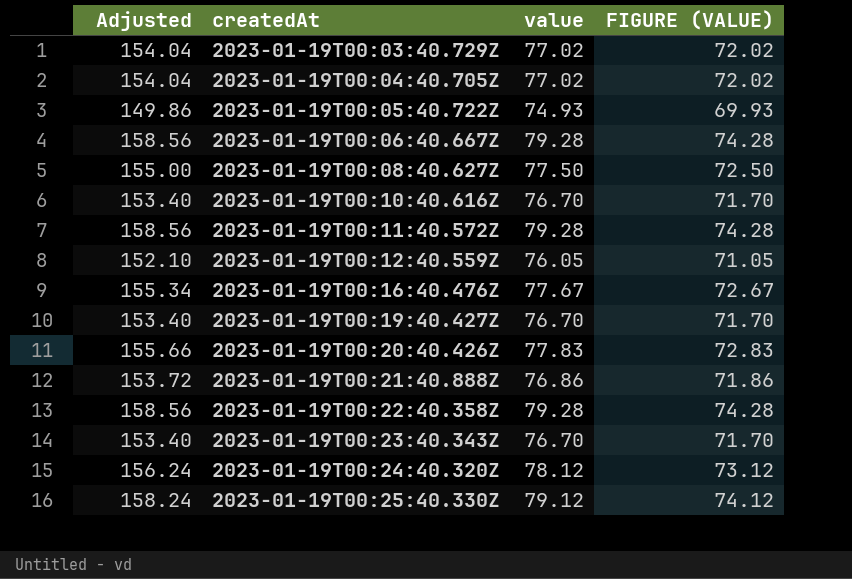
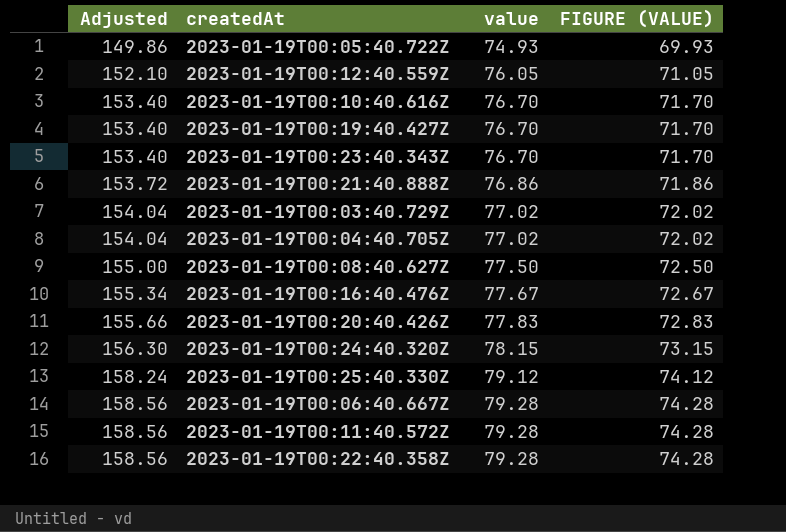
row order: createdAt ascending -> Adjusted ascending
2023-01-19T00:24:40.320Z | Adjusted: 156.24 -> 156.30
2023-01-19T00:24:40.320Z | value: 78.12 -> 78.15
2023-01-19T00:24:40.320Z | FIGURE (VALUE): 73.12 -> 73.15

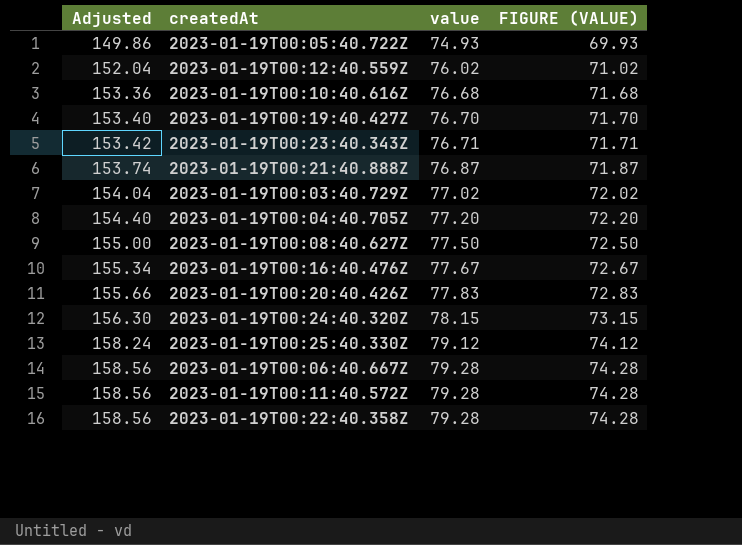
2023-01-19T00:12:40.559Z | Adjusted: 152.10 -> 152.04
2023-01-19T00:12:40.559Z | value: 76.05 -> 76.02
2023-01-19T00:12:40.559Z | FIGURE (VALUE): 71.05 -> 71.02
2023-01-19T00:10:40.616Z | Adjusted: 153.40 -> 153.36
2023-01-19T00:10:40.616Z | value: 76.70 -> 76.68
2023-01-19T00:10:40.616Z | FIGURE (VALUE): 71.70 -> 71.68
2023-01-19T00:23:40.343Z | Adjusted: 153.40 -> 153.42
2023-01-19T00:23:40.343Z | value: 76.70 -> 76.71
2023-01-19T00:23:40.343Z | FIGURE (VALUE): 71.70 -> 71.71
2023-01-19T00:21:40.888Z | Adjusted: 153.72 -> 153.74
2023-01-19T00:21:40.888Z | value: 76.86 -> 76.87
2023-01-19T00:21:40.888Z | FIGURE (VALUE): 71.86 -> 71.87
2023-01-19T00:04:40.705Z | Adjusted: 154.04 -> 154.40
2023-01-19T00:04:40.705Z | value: 77.02 -> 77.20
2023-01-19T00:04:40.705Z | FIGURE (VALUE): 72.02 -> 72.20

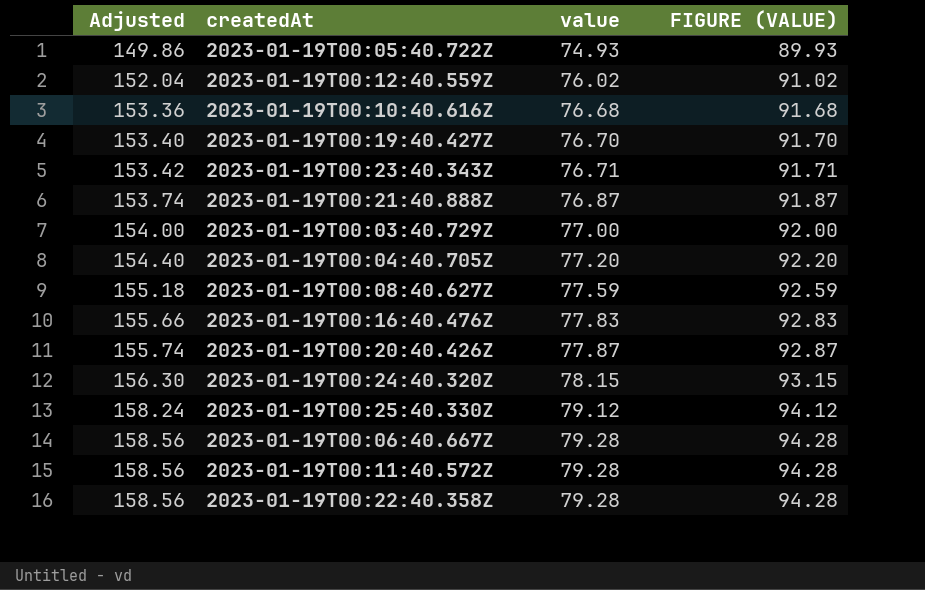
column FIGURE (VALUE) | formula: [value] - 5 -> [value] + 15
2023-01-19T00:03:40.729Z | Adjusted: 154.04 -> 154.00
2023-01-19T00:03:40.729Z | value: 77.02 -> 77.00
2023-01-19T00:08:40.627Z | Adjusted: 155.00 -> 155.18
2023-01-19T00:08:40.627Z | value: 77.50 -> 77.59
2023-01-19T00:16:40.476Z | Adjusted: 155.34 -> 155.66
2023-01-19T00:16:40.476Z | value: 77.67 -> 77.83
2023-01-19T00:20:40.426Z | Adjusted: 155.66 -> 155.74
2023-01-19T00:20:40.426Z | value: 77.83 -> 77.87

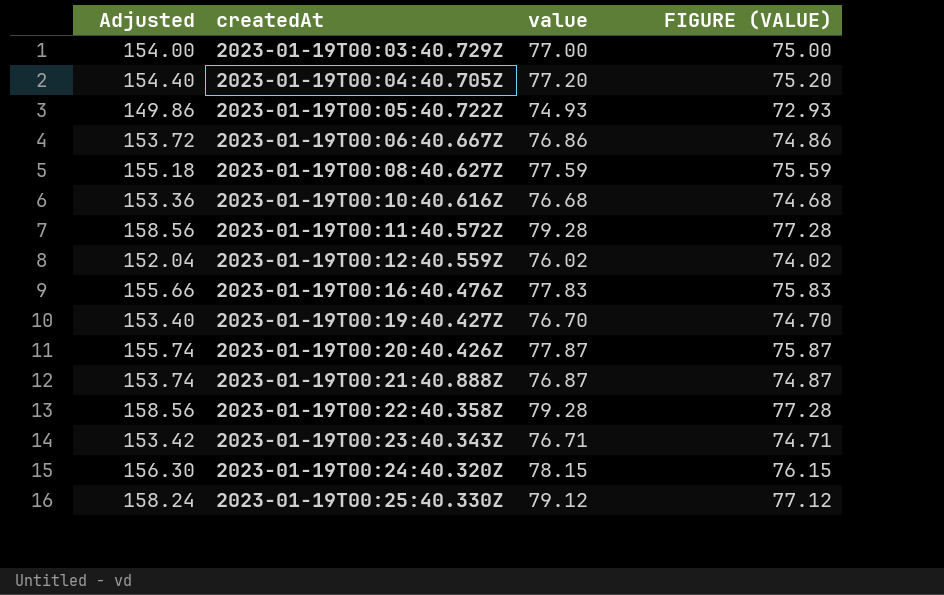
row order: Adjusted ascending -> createdAt ascending
column FIGURE (VALUE) | formula: [value] + 15 -> [value] - 2
2023-01-19T00:06:40.667Z | Adjusted: 158.56 -> 153.72
2023-01-19T00:06:40.667Z | value: 79.28 -> 76.86

